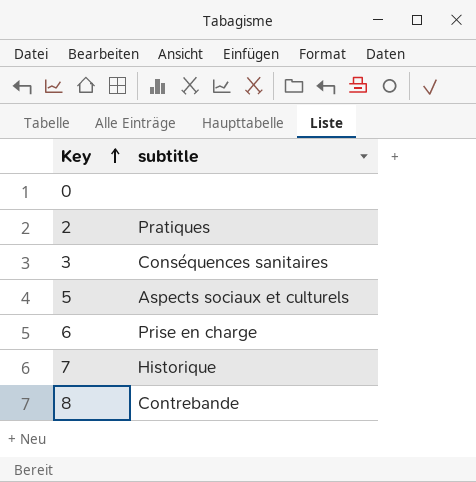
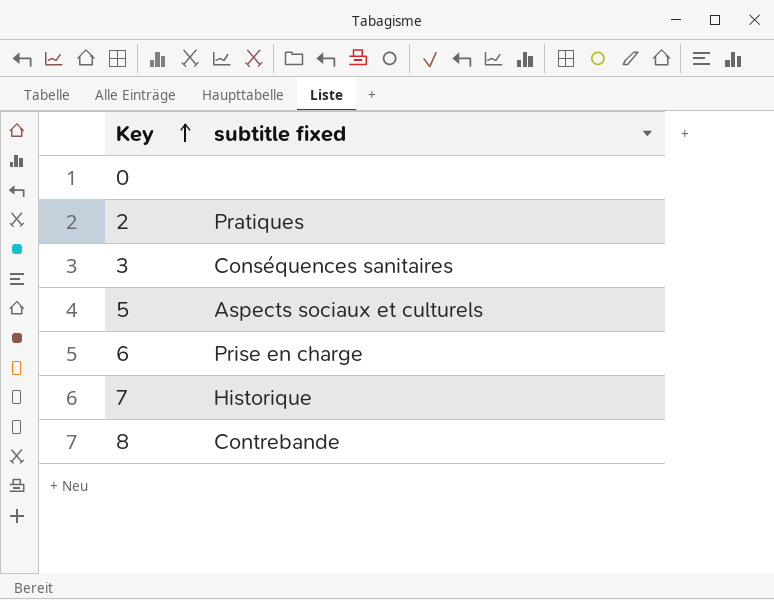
column name: subtitle -> subtitle fixed

